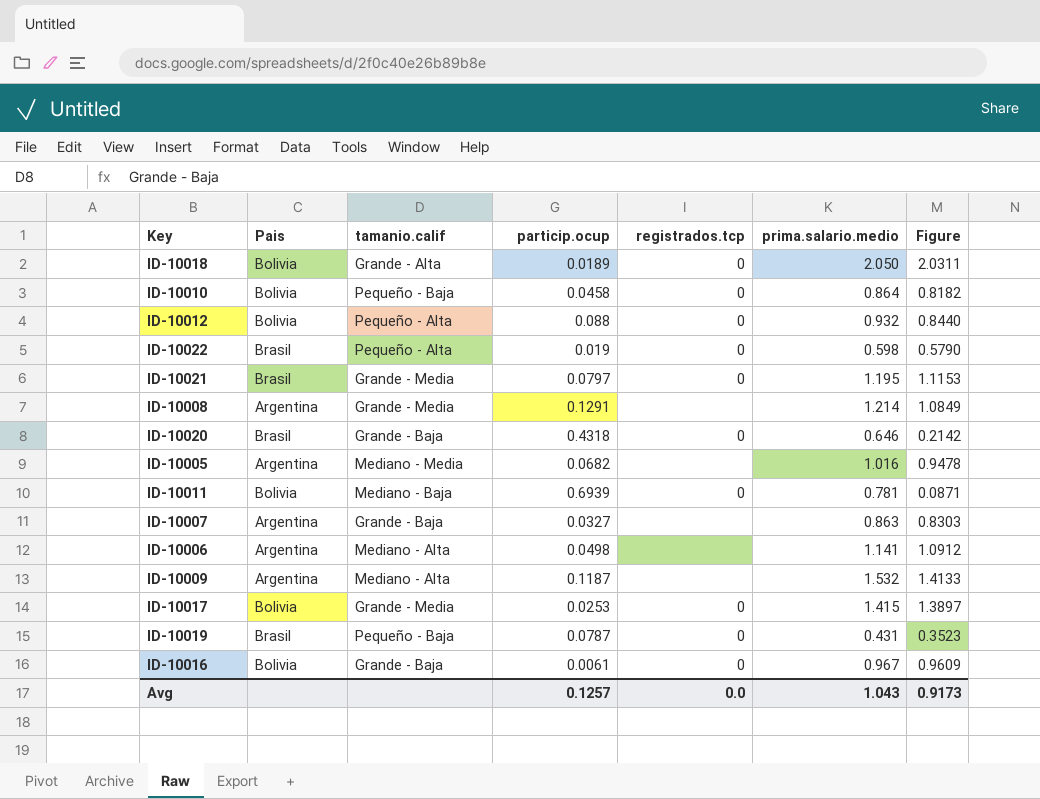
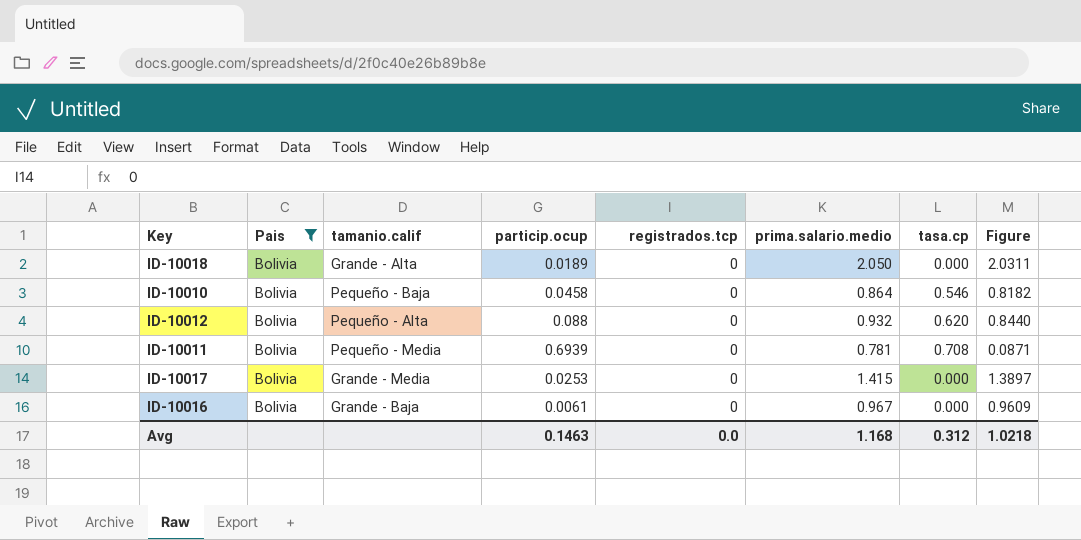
filter: none -> Pais = Bolivia
column tasa.cp | position: none -> 7
ID-10011 | tamanio.calif: Mediano - Baja -> Pequeño - Media
Avg | particip.ocup: 0.1257 -> 0.1463
Avg | prima.salario.medio: 1.043 -> 1.168
Avg | Figure: 0.9173 -> 1.0218

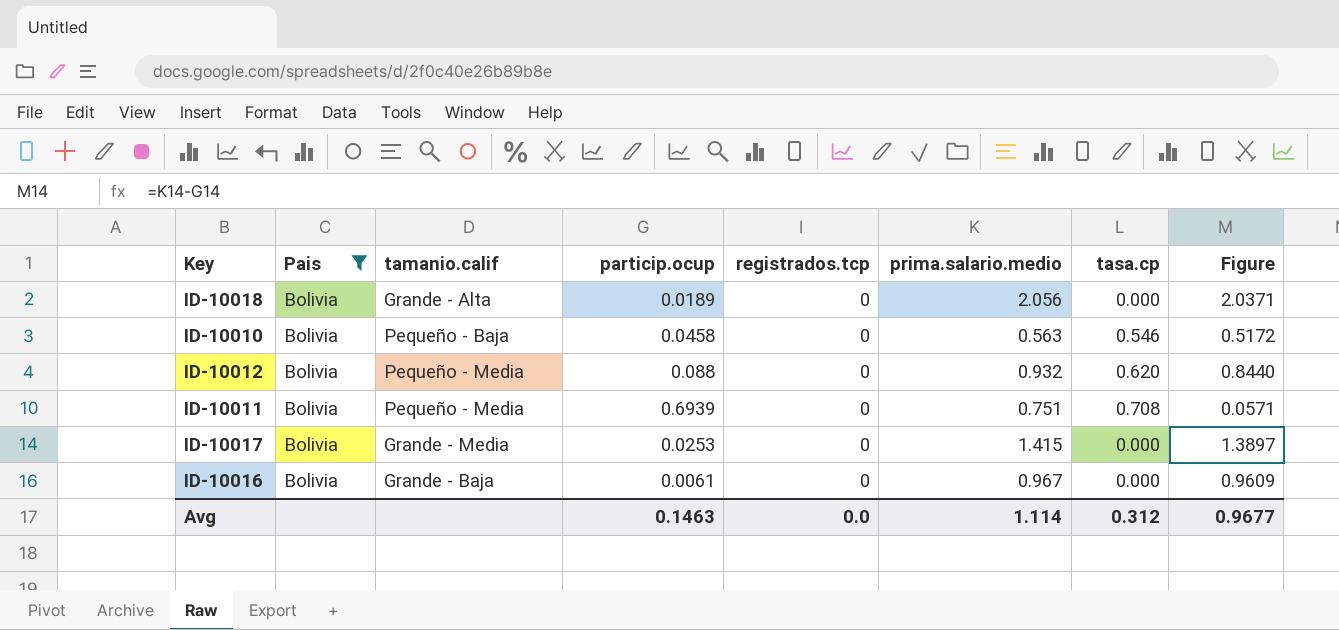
ID-10018 | prima.salario.medio: 2.050 -> 2.056
ID-10018 | Figure: 2.0311 -> 2.0371
ID-10010 | prima.salario.medio: 0.864 -> 0.563
ID-10010 | Figure: 0.8182 -> 0.5172
ID-10012 | tamanio.calif: Pequeño - Alta -> Pequeño - Media
ID-10011 | prima.salario.medio: 0.781 -> 0.751
ID-10011 | Figure: 0.0871 -> 0.0571
Avg | prima.salario.medio: 1.168 -> 1.114
Avg | Figure: 1.0218 -> 0.9677

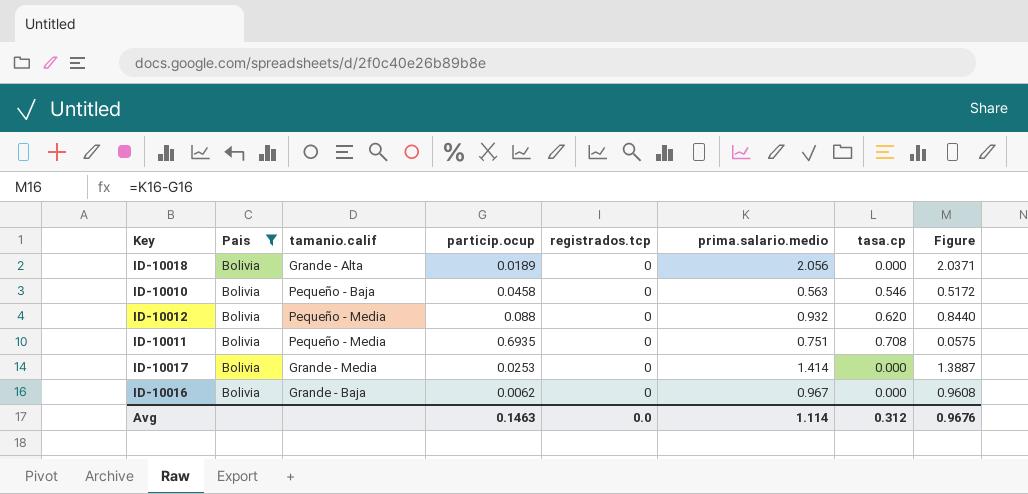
ID-10011 | particip.ocup: 0.6939 -> 0.6935
ID-10011 | Figure: 0.0571 -> 0.0575
ID-10017 | prima.salario.medio: 1.415 -> 1.414
ID-10017 | Figure: 1.3897 -> 1.3887
ID-10016 | particip.ocup: 0.0061 -> 0.0062
ID-10016 | Figure: 0.9609 -> 0.9608
Avg | Figure: 0.9677 -> 0.9676

